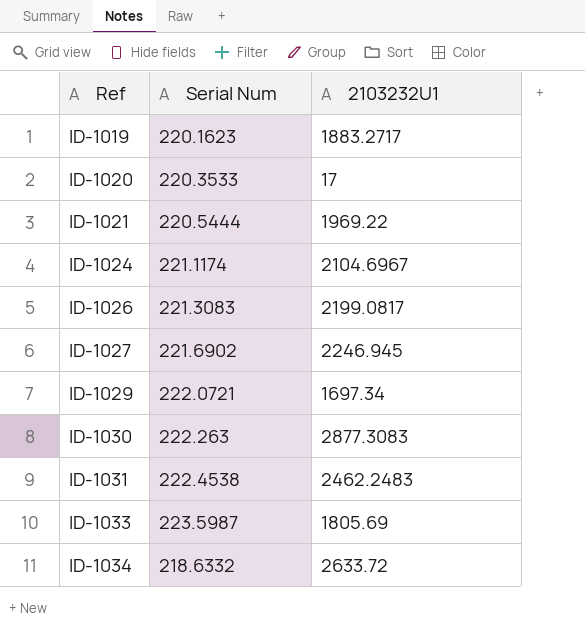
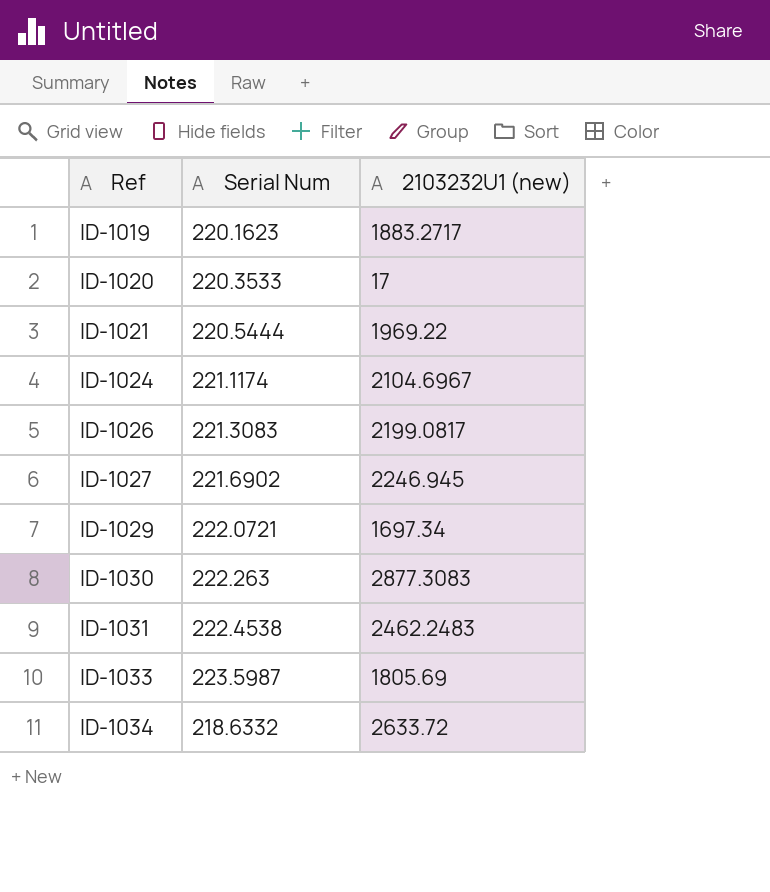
column name: 2103232U1 -> 2103232U1 (new)

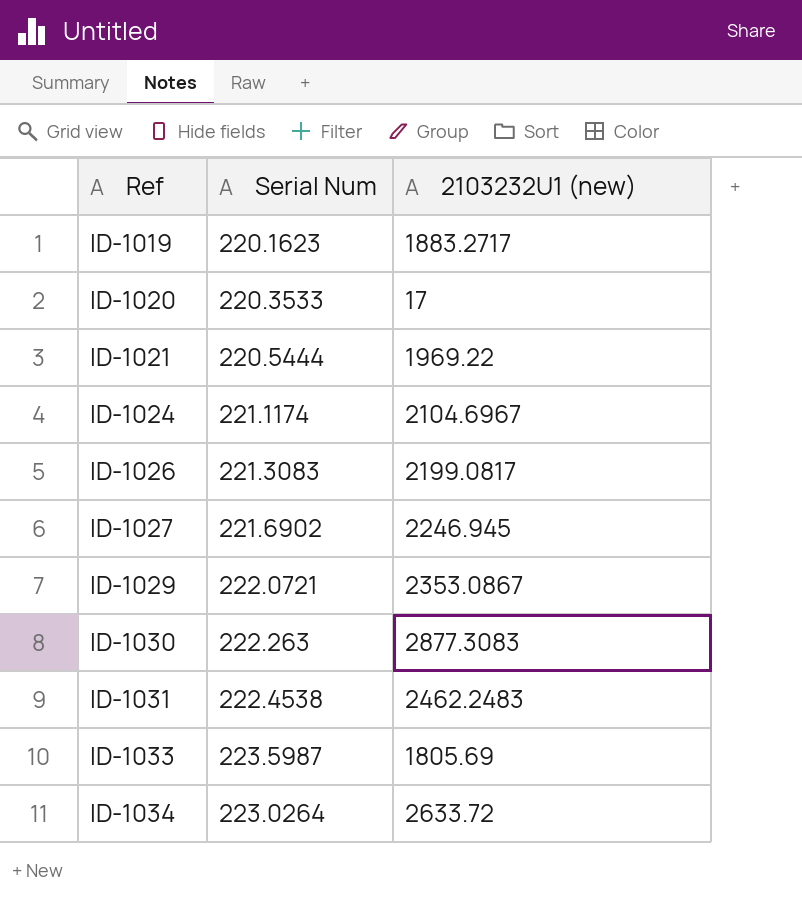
ID-1029 | 2103232U1 (new): 1697.34 -> 2353.0867
ID-1034 | Serial Num: 218.6332 -> 223.0264

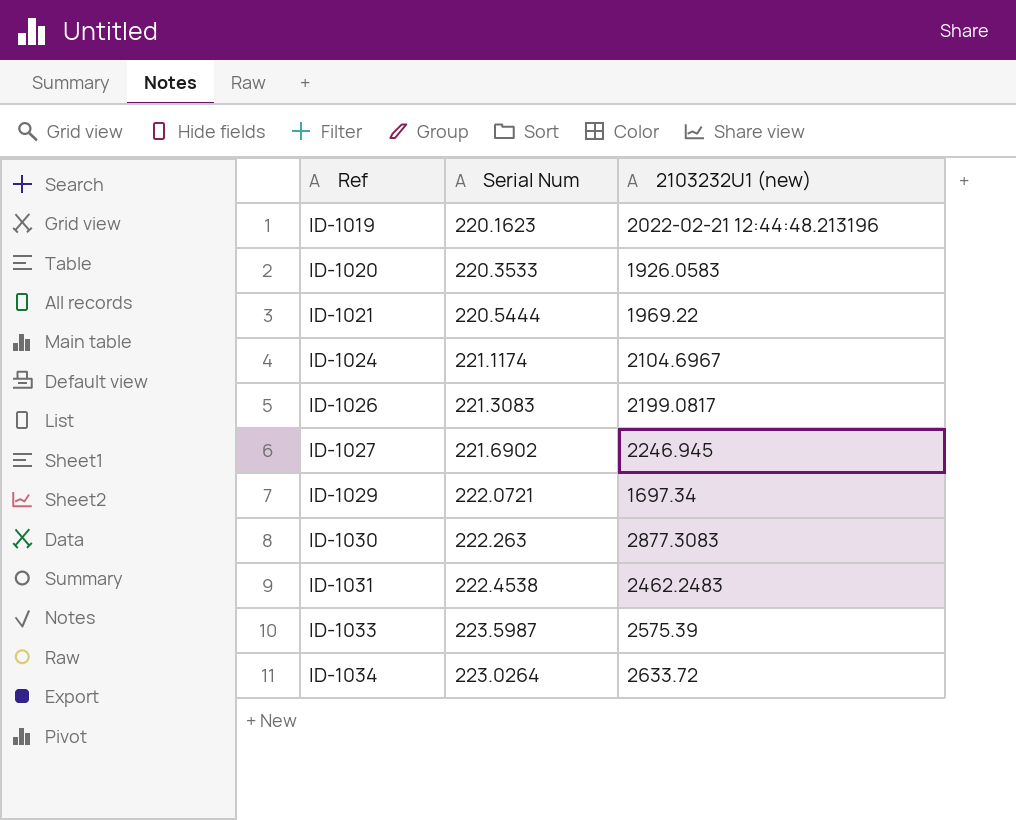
ID-1019 | 2103232U1 (new): 1883.2717 -> 2022-02-21 12:44:48.213196
ID-1020 | 2103232U1 (new): 17 -> 1926.0583
ID-1029 | 2103232U1 (new): 2353.0867 -> 1697.34
ID-1033 | 2103232U1 (new): 1805.69 -> 2575.39

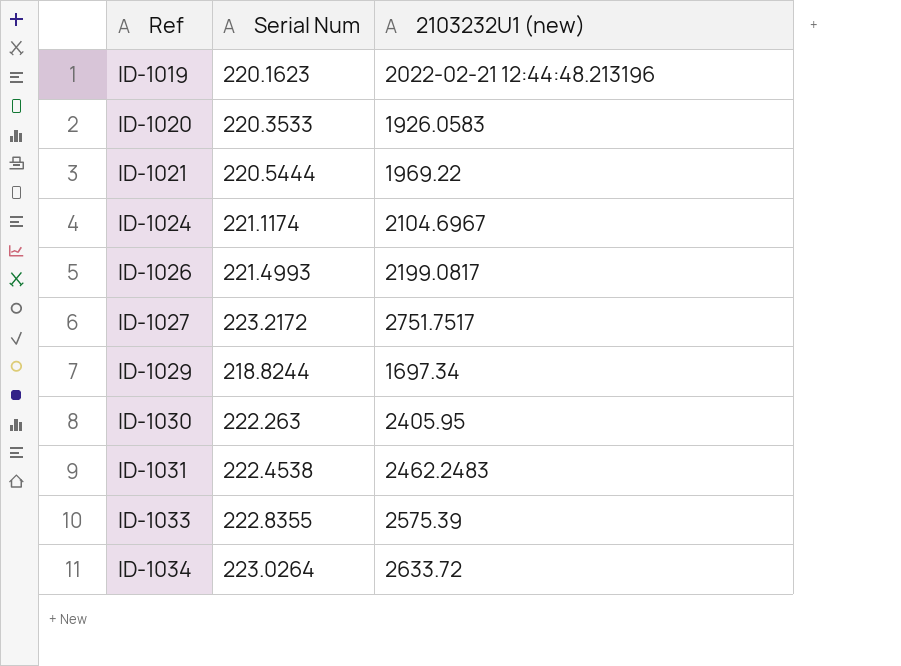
ID-1026 | Serial Num: 221.3083 -> 221.4993
ID-1027 | Serial Num: 221.6902 -> 223.2172
ID-1027 | 2103232U1 (new): 2246.945 -> 2751.7517
ID-1029 | Serial Num: 222.0721 -> 218.8244
ID-1030 | 2103232U1 (new): 2877.3083 -> 2405.95
ID-1033 | Serial Num: 223.5987 -> 222.8355

